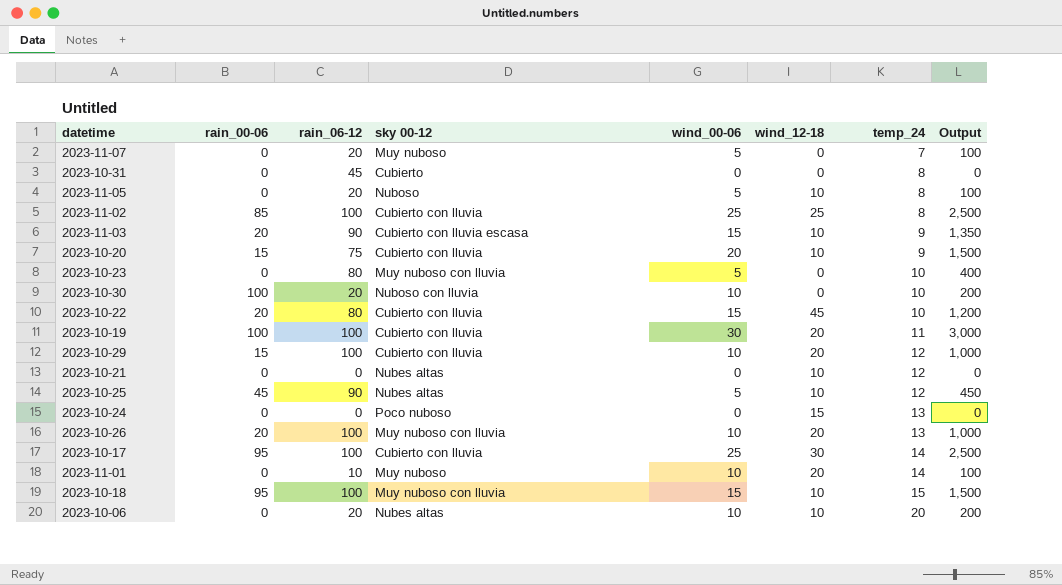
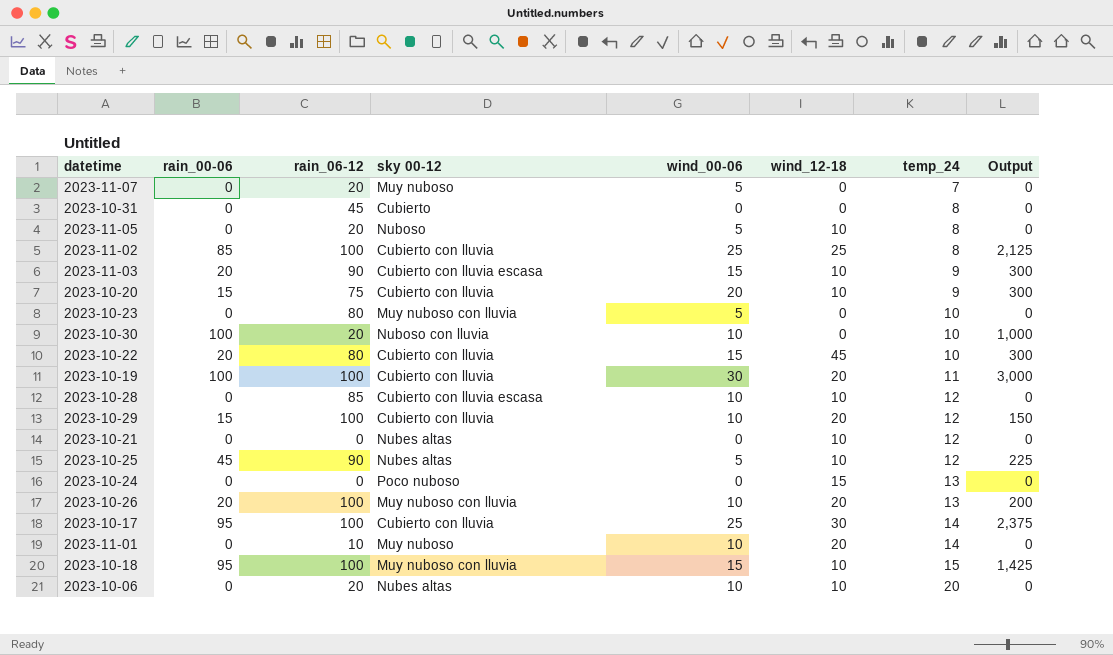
column Output | formula: [rain_06-12] * [wind_00-06] -> [rain_00-06] * [wind_00-06]
row 2023-10-28: none -> 0 | 85 | Cubierto con lluvia escasa | 10 | 10 | 12 | 0

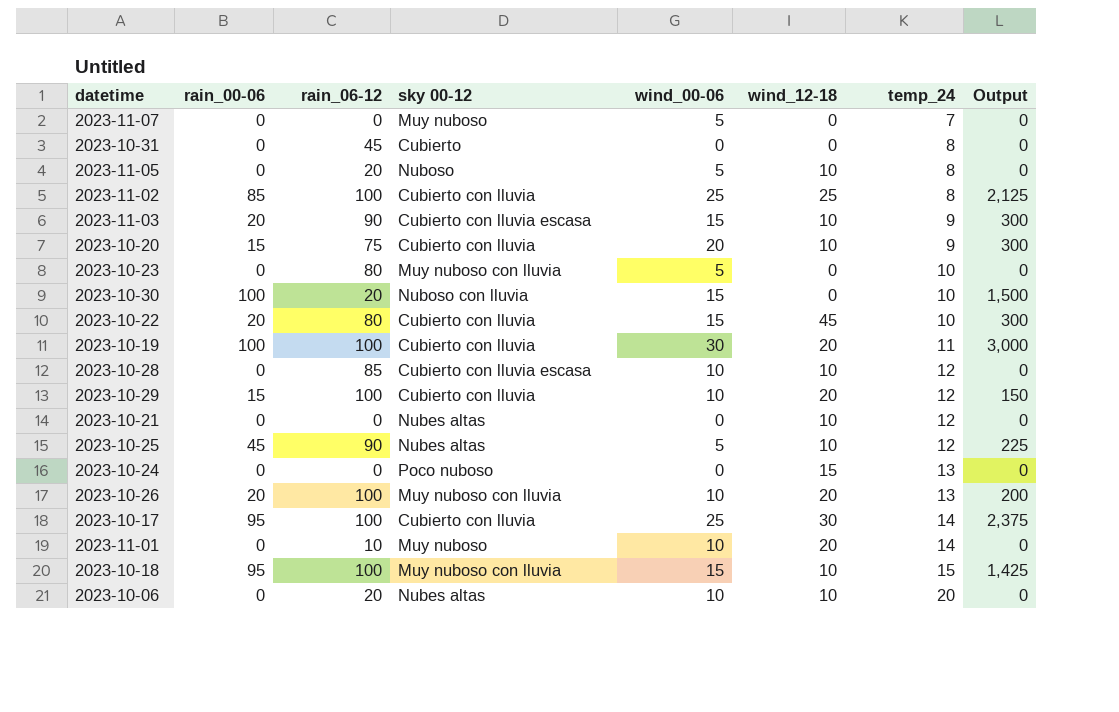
2023-11-07 | rain_06-12: 20 -> 0
2023-10-30 | wind_00-06: 10 -> 15
2023-10-30 | Output: 1,000 -> 1,500

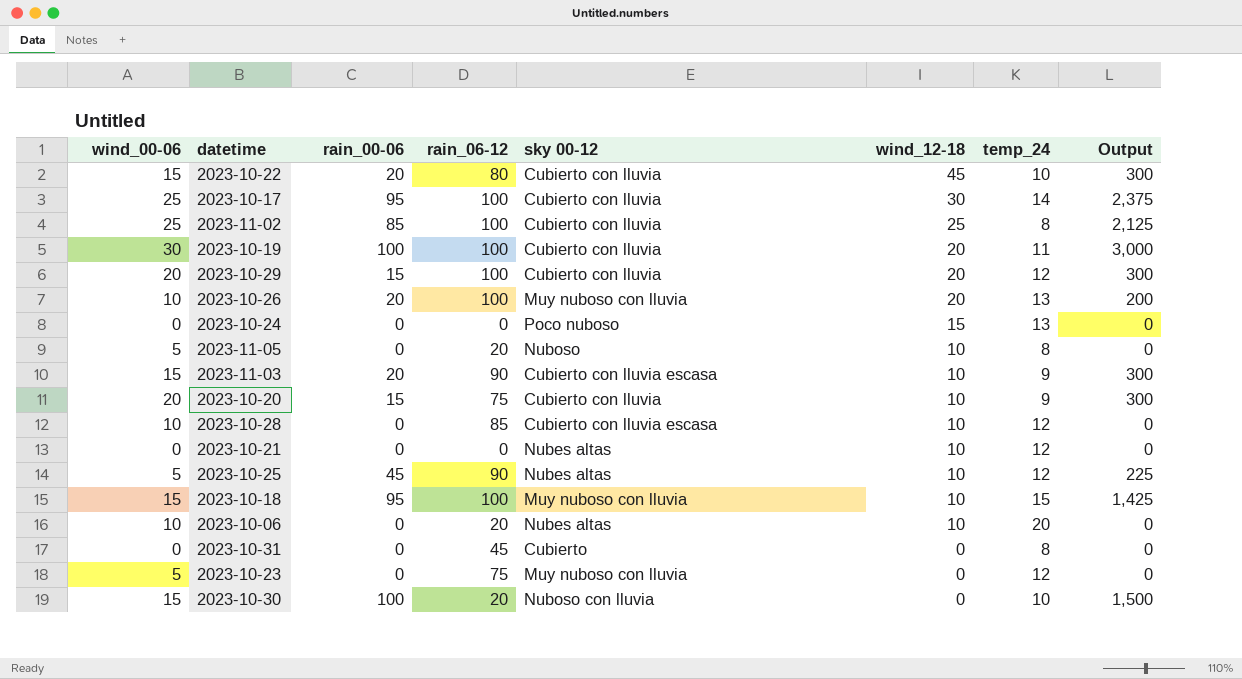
row order: temp_24 ascending -> wind_12-18 descending
column wind_00-06 | position: 5 -> 1
row 2023-11-07: 0 | 0 | Muy nuboso | 5 | 0 | 7 | 0 -> none
row 2023-11-01: 0 | 10 | Muy nuboso | 10 | 20 | 14 | 0 -> none
2023-10-29 | wind_00-06: 10 -> 20
2023-10-29 | Output: 150 -> 300
2023-10-23 | rain_06-12: 80 -> 75
2023-10-23 | temp_24: 10 -> 12

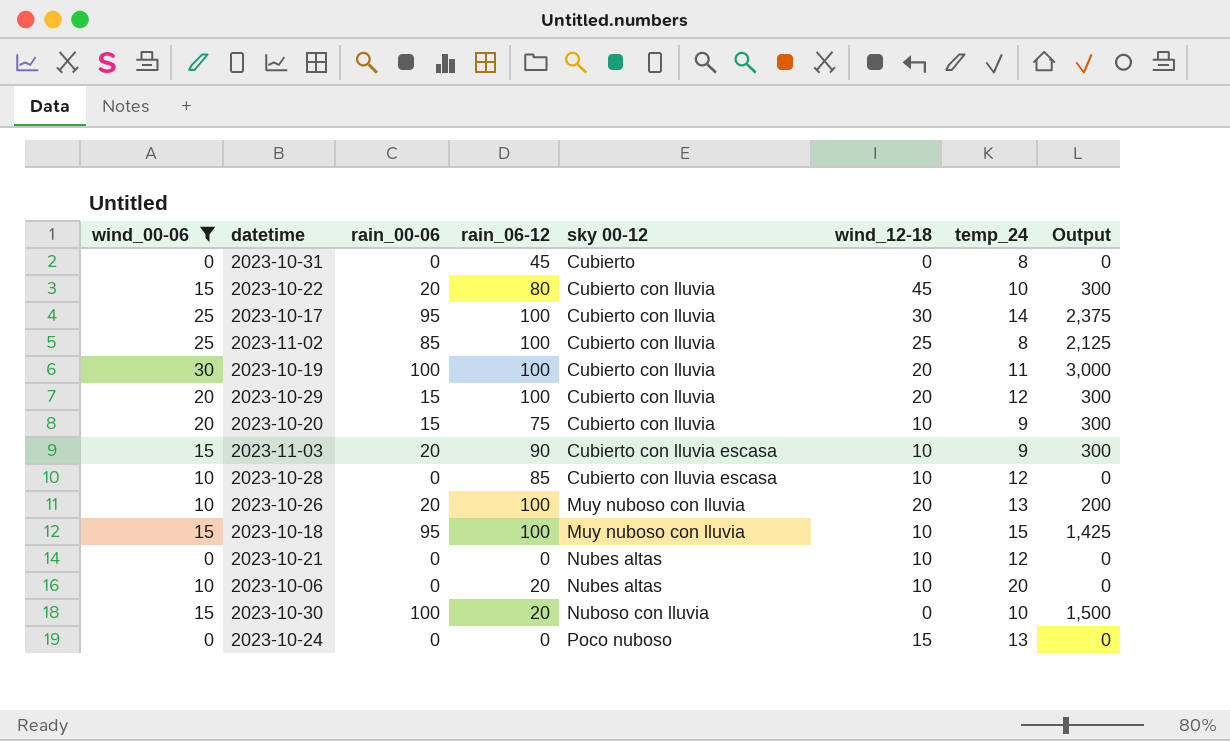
filter: none -> wind_00-06 != 5
row order: wind_12-18 descending -> sky 00-12 ascending

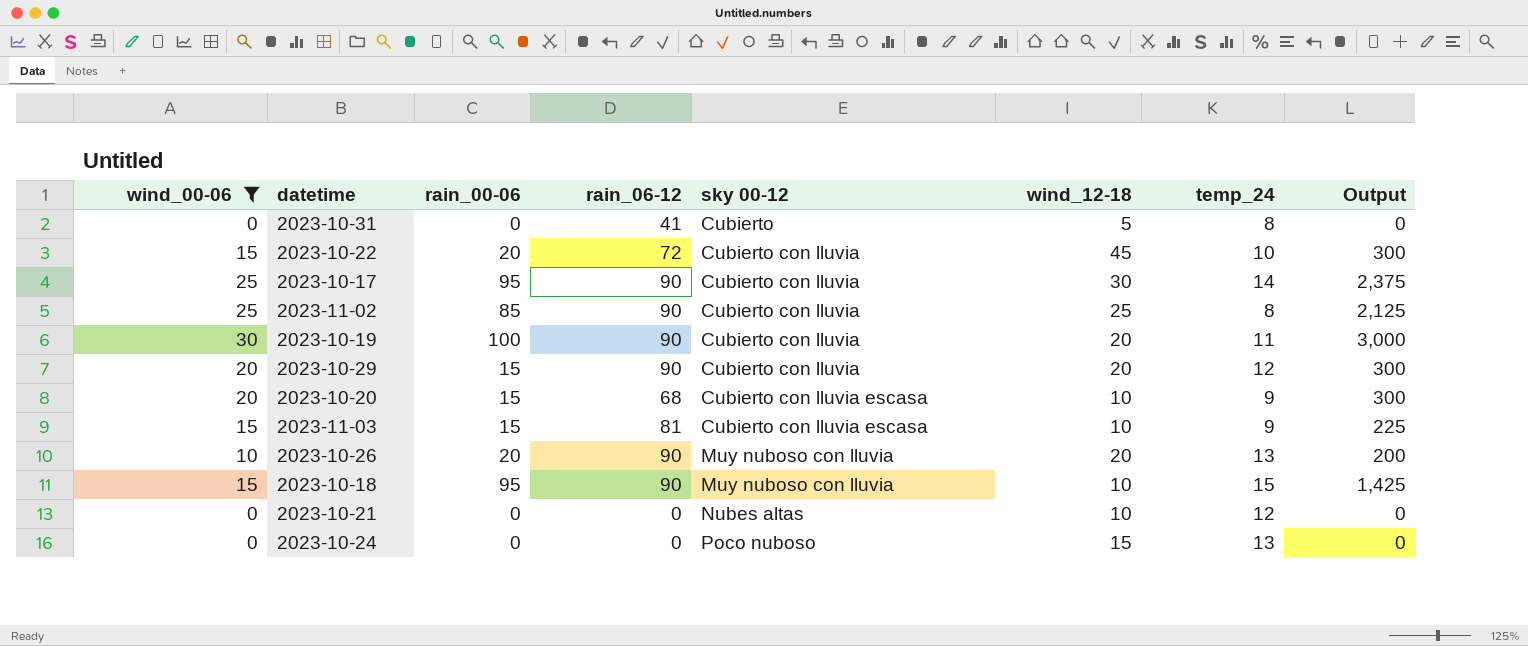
row 2023-10-28: 10 | 0 | 85 | Cubierto con lluvia escasa | 10 | 12 | 0 -> none
row 2023-10-06: 10 | 0 | 20 | Nubes altas | 10 | 20 | 0 -> none
row 2023-10-30: 15 | 100 | 20 | Nuboso con lluvia | 0 | 10 | 1,500 -> none
2023-10-31 | rain_06-12: 45 -> 41
2023-10-31 | wind_12-18: 0 -> 5
2023-10-22 | rain_06-12: 80 -> 72
2023-10-17 | rain_06-12: 100 -> 90
2023-11-02 | rain_06-12: 100 -> 90
2023-10-19 | rain_06-12: 100 -> 90
2023-10-29 | rain_06-12: 100 -> 90
2023-10-20 | rain_06-12: 75 -> 68
2023-10-20 | sky 00-12: Cubierto con lluvia -> Cubierto con lluvia escasa
2023-11-03 | rain_00-06: 20 -> 15
2023-11-03 | rain_06-12: 90 -> 81
2023-11-03 | Output: 300 -> 225
2023-10-26 | rain_06-12: 100 -> 90
2023-10-18 | rain_06-12: 100 -> 90

